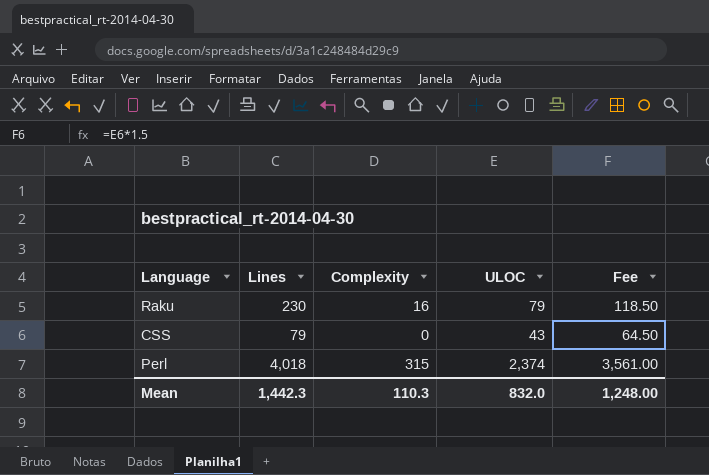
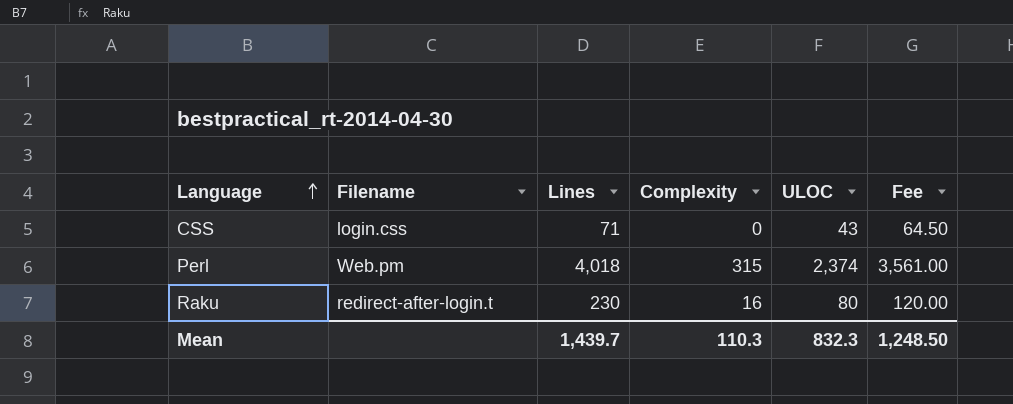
row order: none -> Language ascending
column Filename | position: none -> 2
CSS | Lines: 79 -> 71
Raku | ULOC: 79 -> 80
Raku | Fee: 118.50 -> 120.00
Mean | Lines: 1,442.3 -> 1,439.7
Mean | ULOC: 832.0 -> 832.3
Mean | Fee: 1,248.00 -> 1,248.50

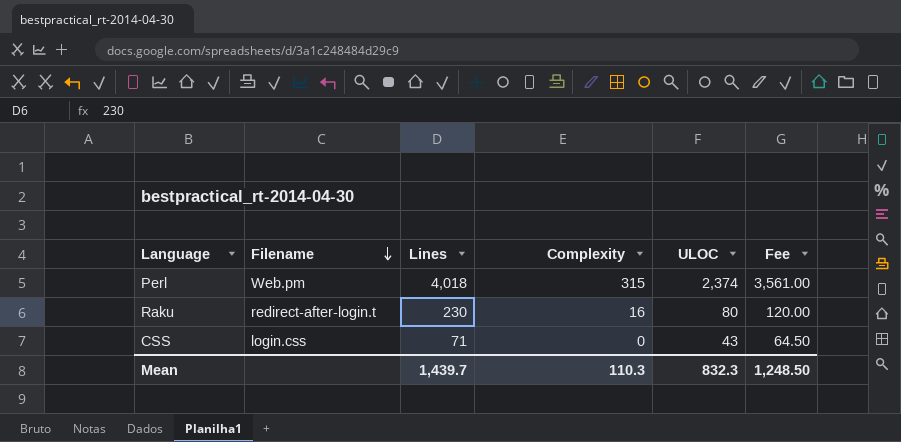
row order: Language ascending -> Filename descending

